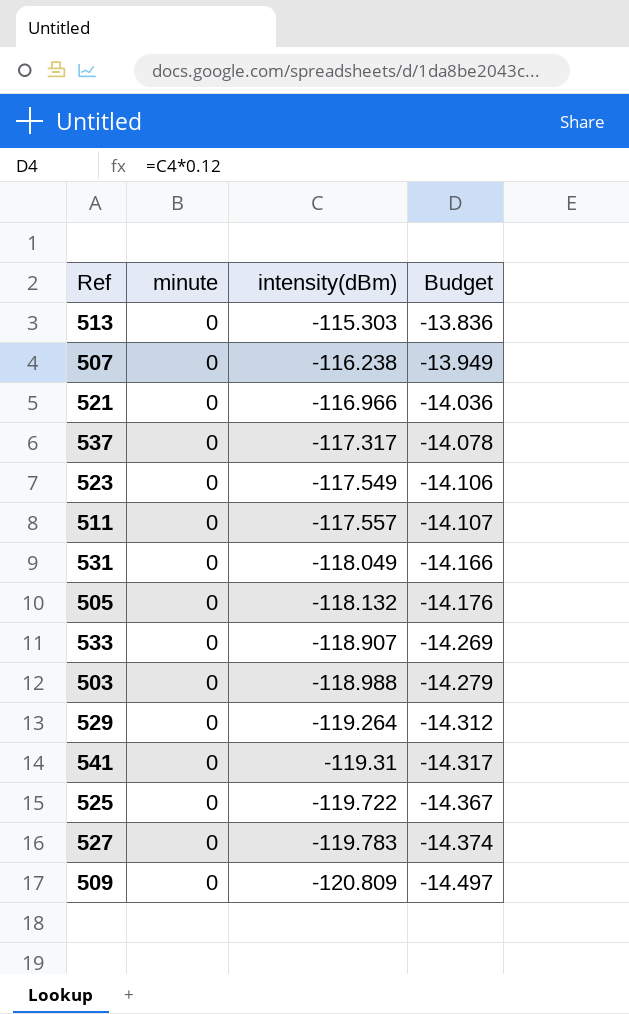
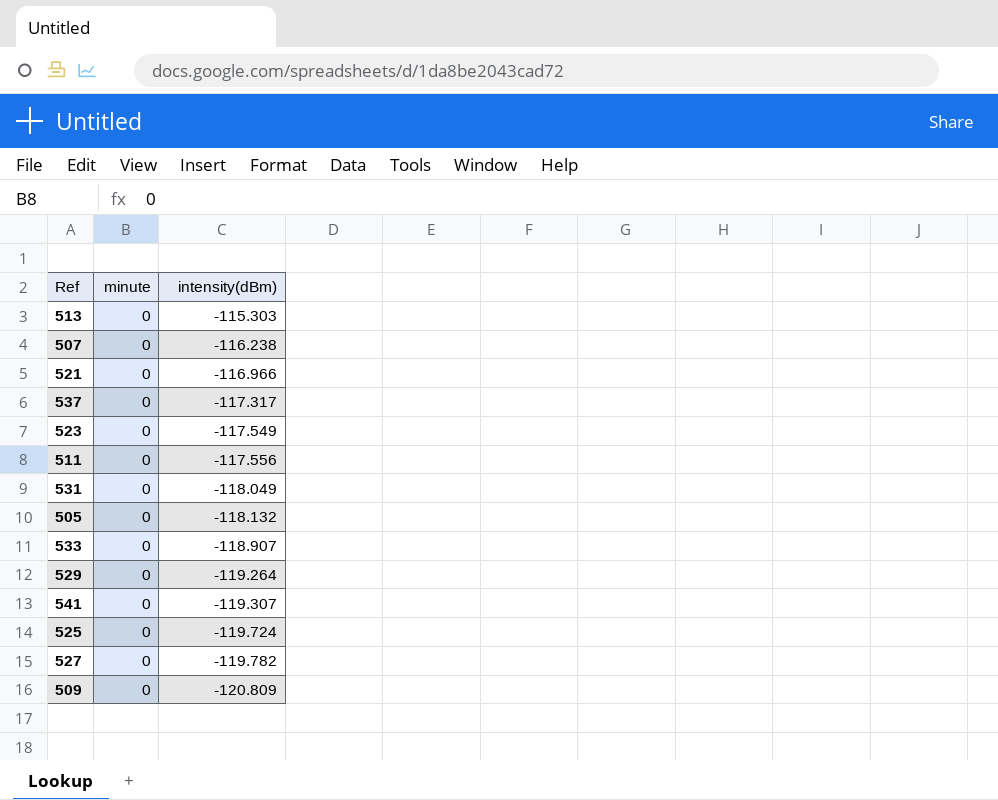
column Budget | formula: [intensity(dBm)] * 0.12 -> none
row 503: 0 | -118.988 | -14.279 -> none
511 | intensity(dBm): -117.557 -> -117.556
541 | intensity(dBm): -119.31 -> -119.307
525 | intensity(dBm): -119.722 -> -119.724
527 | intensity(dBm): -119.783 -> -119.782

